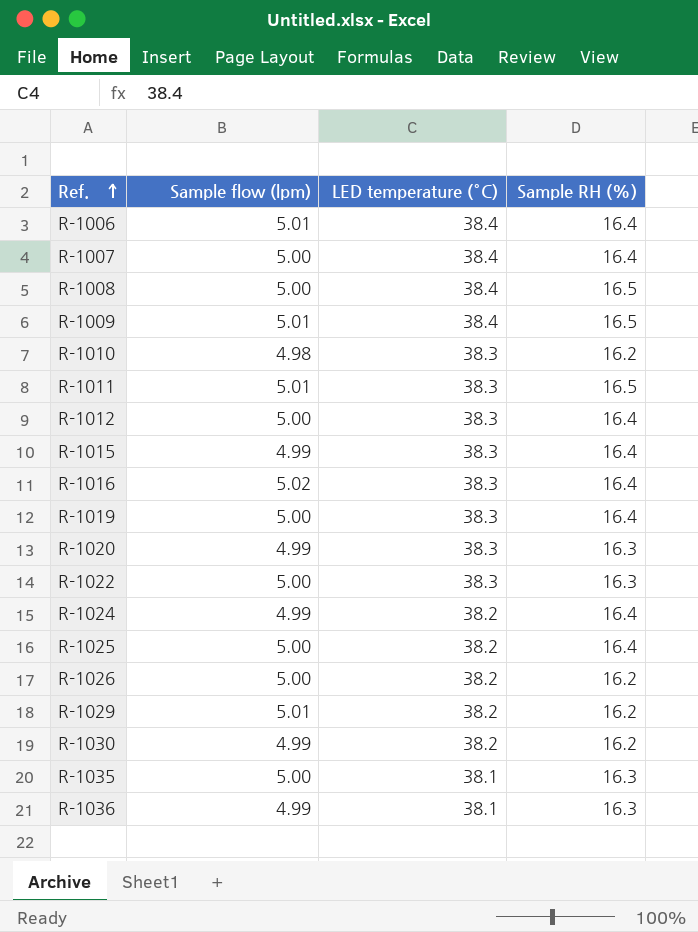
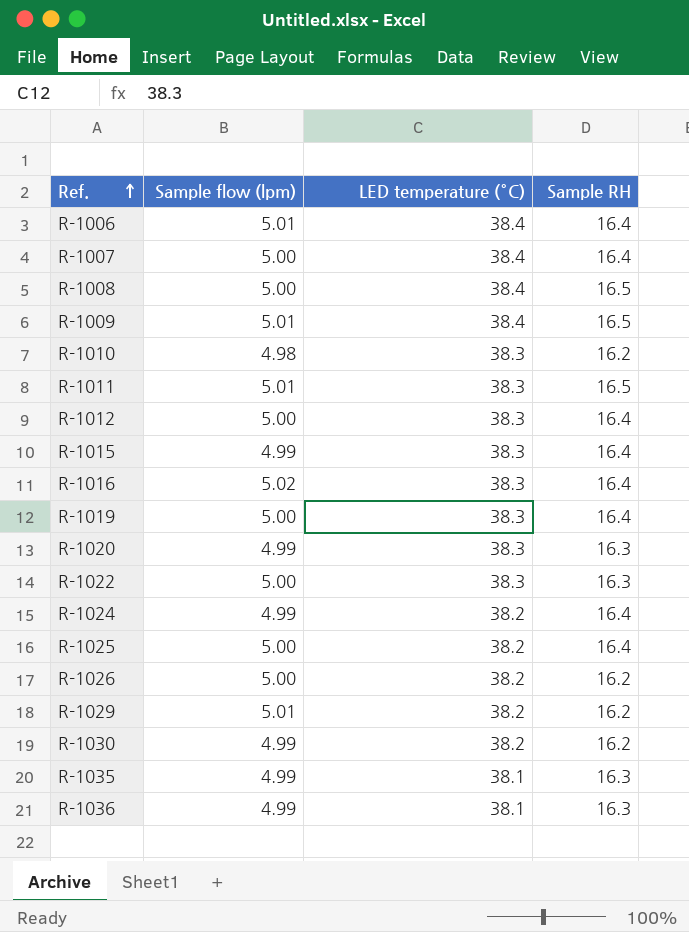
column name: Sample RH (%) -> Sample RH
R-1035 | Sample flow (lpm): 5.00 -> 4.99

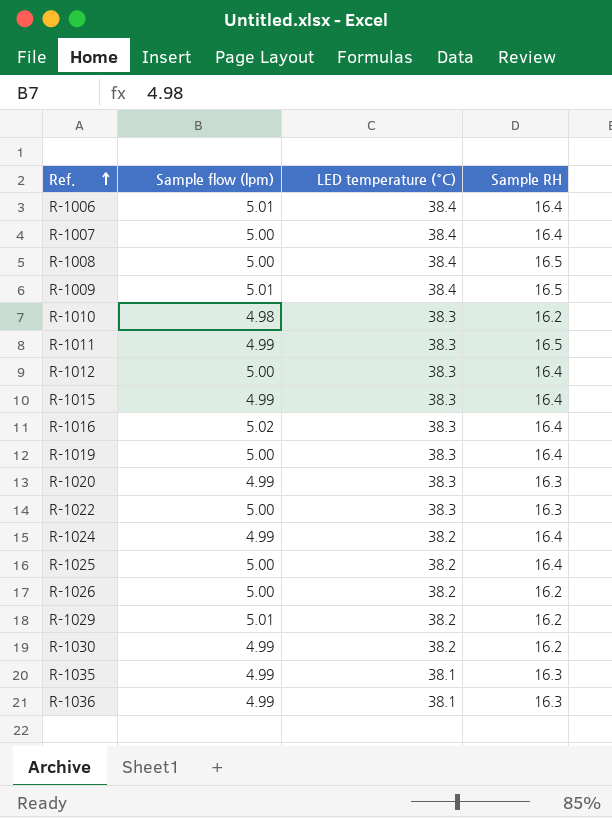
R-1011 | Sample flow (lpm): 5.01 -> 4.99

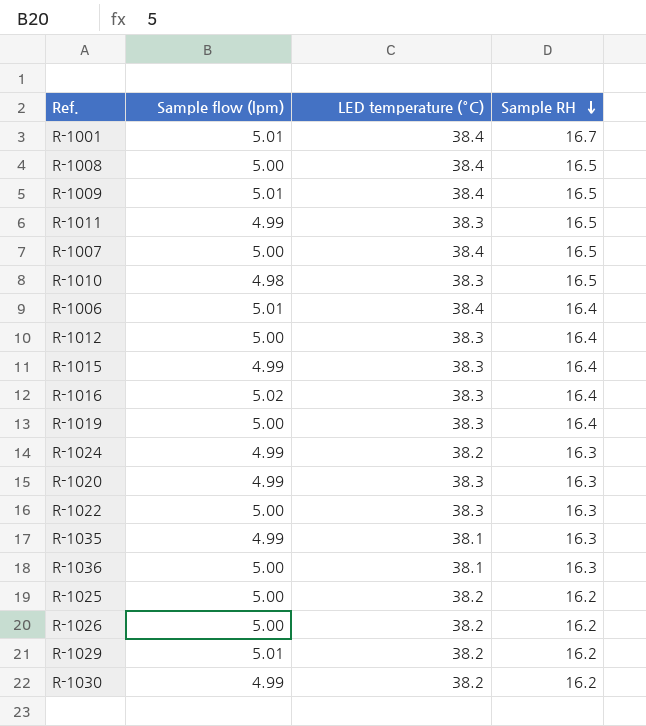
row order: Ref. ascending -> Sample RH descending
row R-1001: none -> 5.01 | 38.4 | 16.7
R-1007 | Sample RH: 16.4 -> 16.5
R-1010 | Sample RH: 16.2 -> 16.5
R-1024 | Sample RH: 16.4 -> 16.3
R-1036 | Sample flow (lpm): 4.99 -> 5.00
R-1025 | Sample RH: 16.4 -> 16.2

